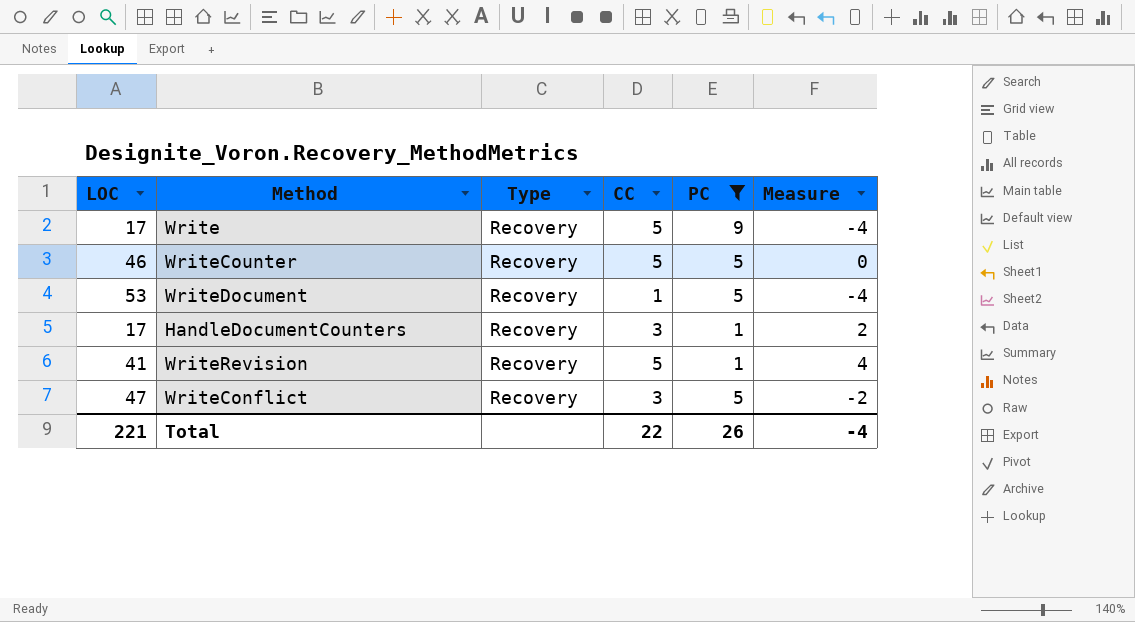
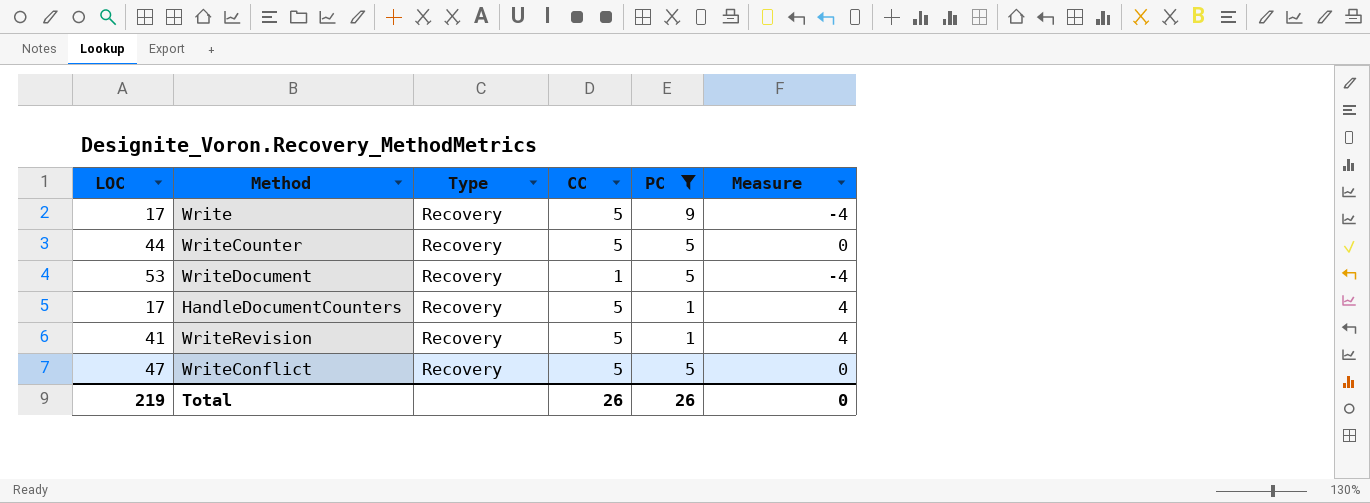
WriteCounter | LOC: 46 -> 44
HandleDocumentCounters | CC: 3 -> 5
HandleDocumentCounters | Measure: 2 -> 4
WriteConflict | CC: 3 -> 5
WriteConflict | Measure: -2 -> 0
Total | LOC: 221 -> 219
Total | CC: 22 -> 26
Total | Measure: -4 -> 0

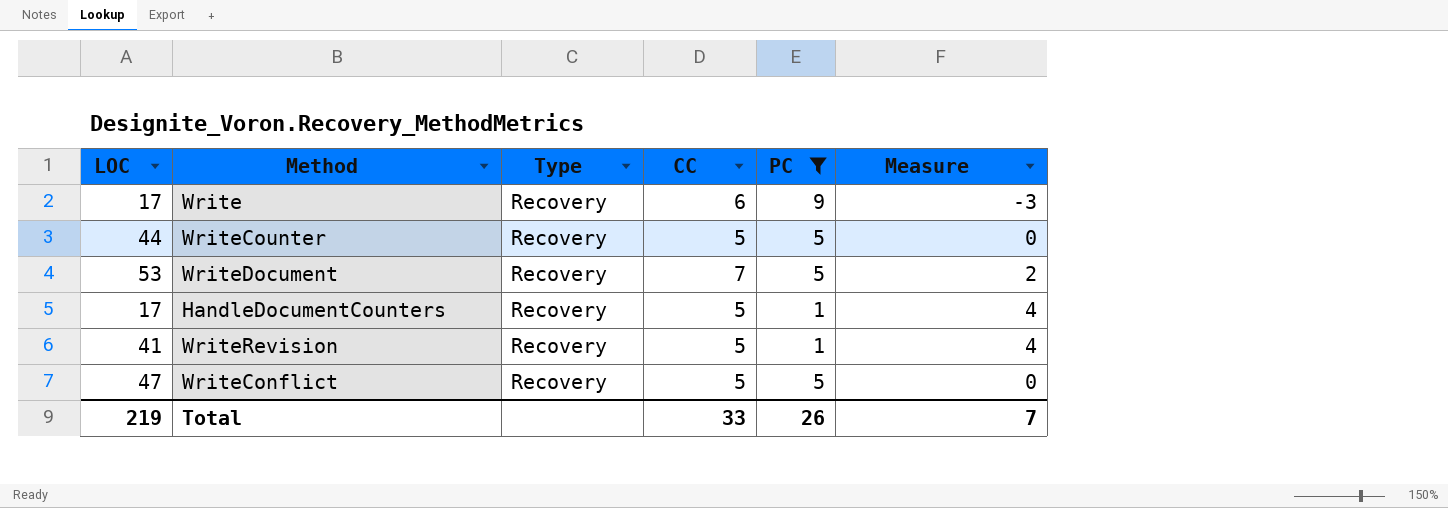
Write | CC: 5 -> 6
Write | Measure: -4 -> -3
WriteDocument | CC: 1 -> 7
WriteDocument | Measure: -4 -> 2
Total | CC: 26 -> 33
Total | Measure: 0 -> 7

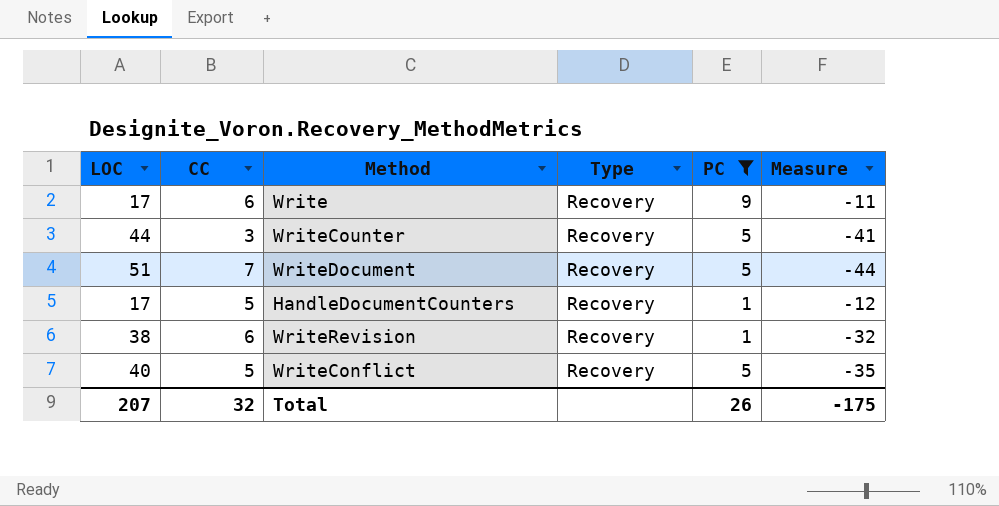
column CC | position: 4 -> 2
column Measure | formula: [CC] - [PC] -> [CC] - [LOC]
WriteCounter | CC: 5 -> 3
WriteDocument | LOC: 53 -> 51
WriteRevision | LOC: 41 -> 38
WriteRevision | CC: 5 -> 6
WriteConflict | LOC: 47 -> 40
Total | LOC: 219 -> 207
Total | CC: 33 -> 32
Total | Measure: 7 -> -175

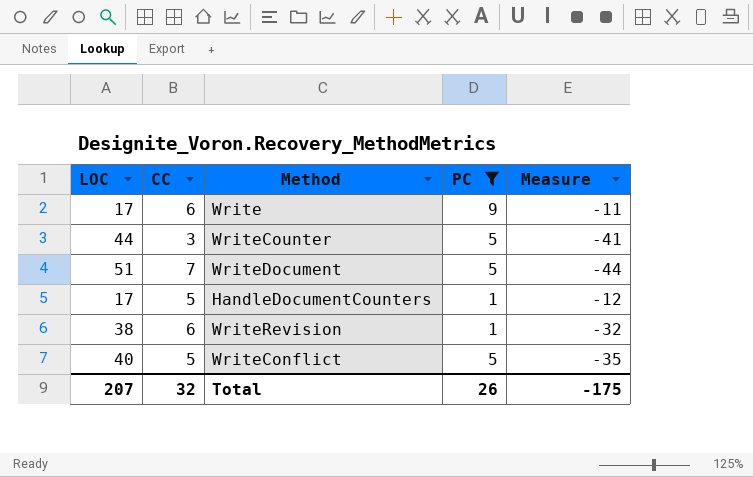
column Type | position: 4 -> none

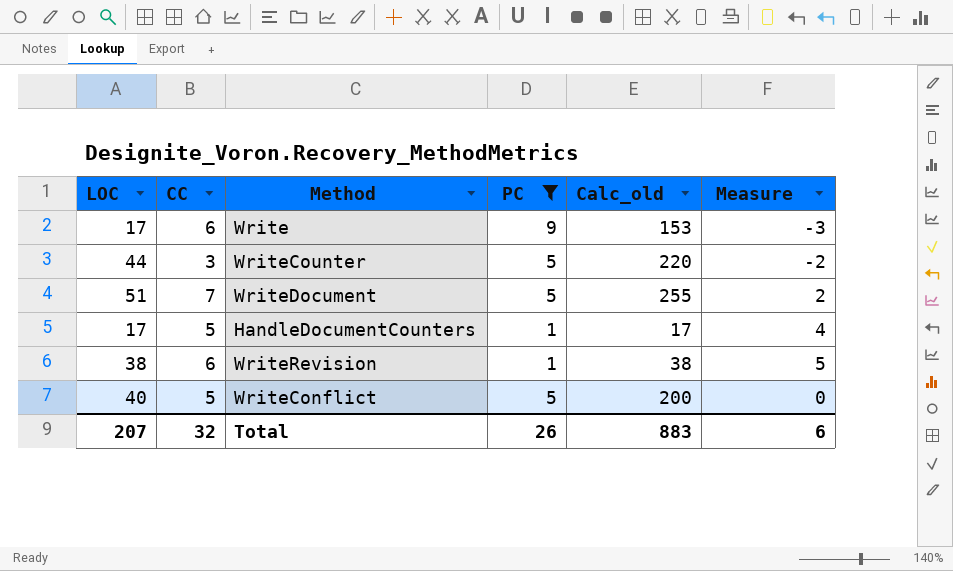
column Calc_old | formula: none -> [LOC] * [PC]
column Measure | formula: [CC] - [LOC] -> [CC] - [PC]
Total | Measure: -175 -> 6

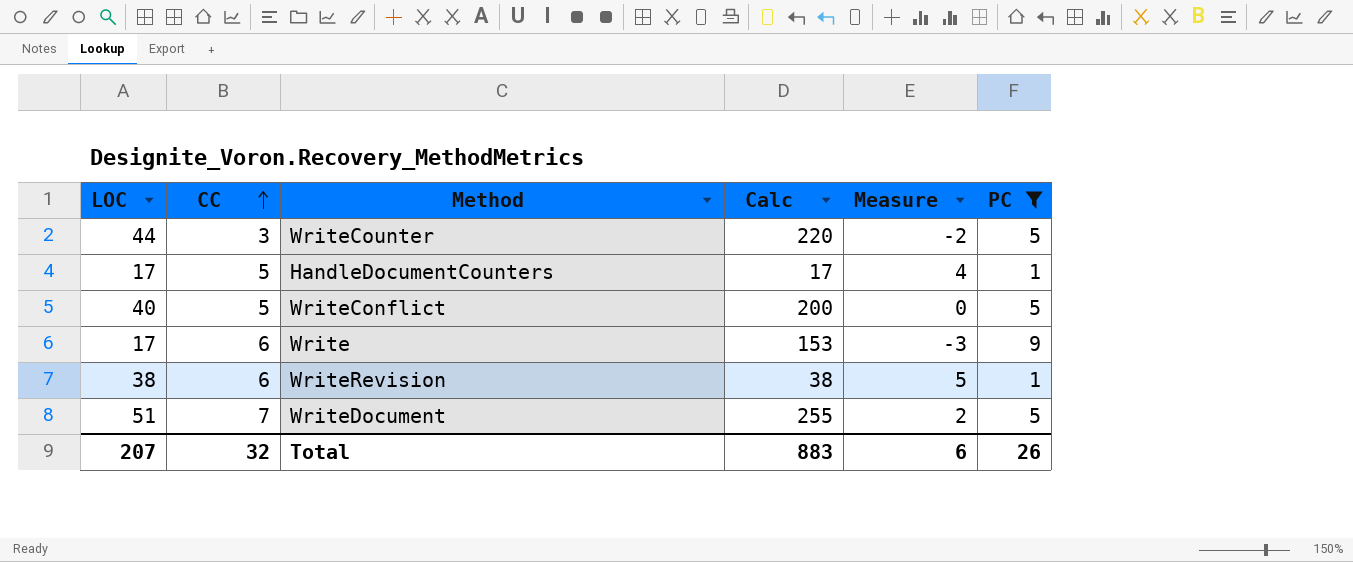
row order: none -> CC ascending
column name: Calc_old -> Calc
column PC | position: 4 -> 6

